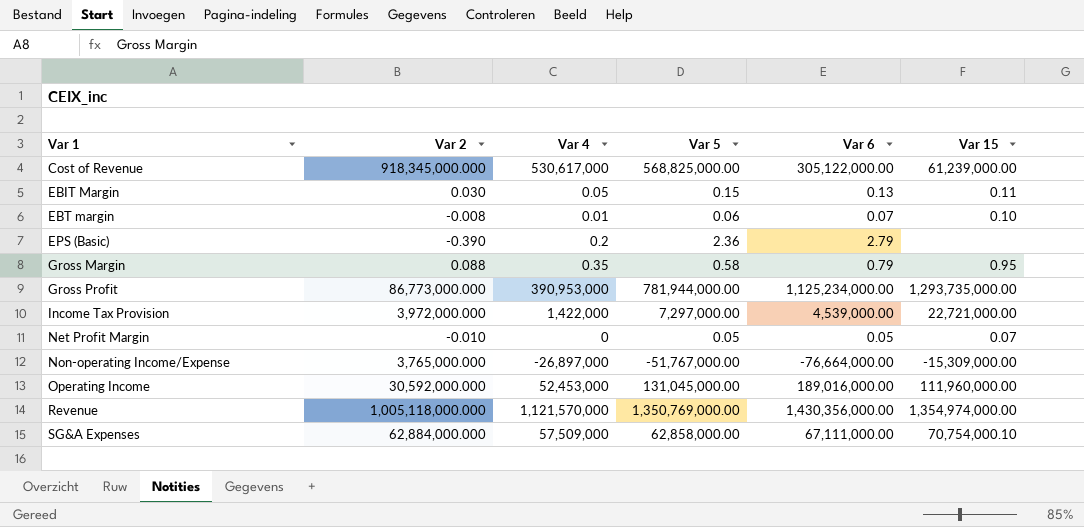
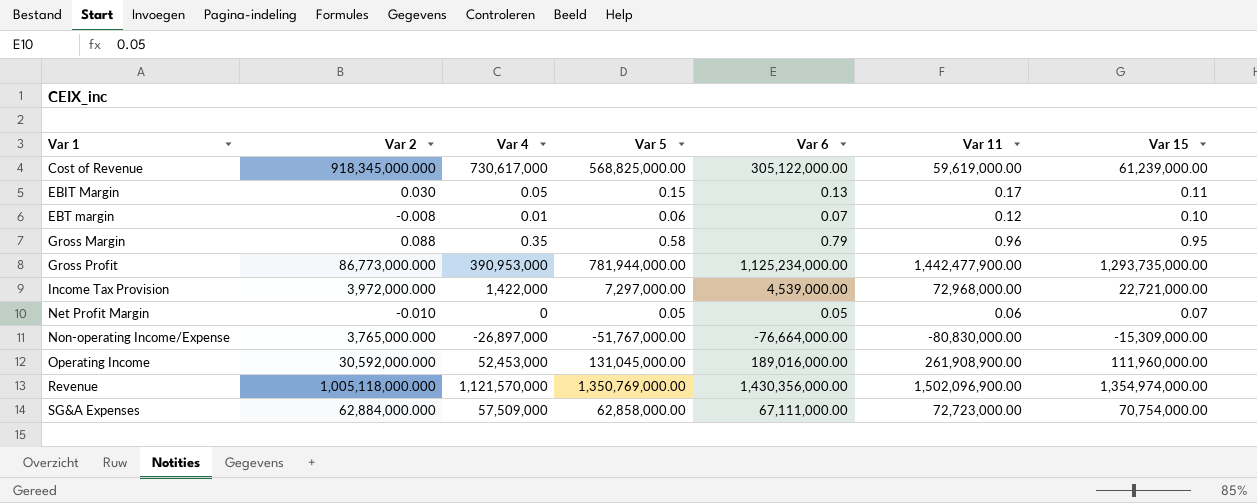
column Var 11 | position: none -> 6
row EPS (Basic): -0.390 | 0.2 | 2.36 | 2.79 | none -> none
Cost of Revenue | Var 4: 530,617,000 -> 730,617,000
SG&A Expenses | Var 15: 70,754,000.10 -> 70,754,000.00

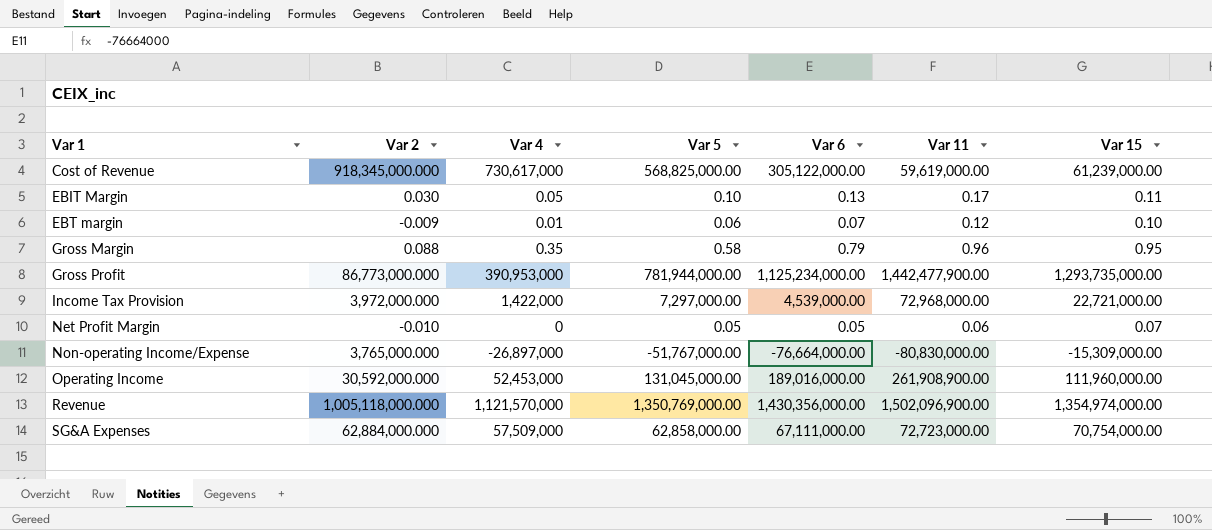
EBIT Margin | Var 5: 0.15 -> 0.10
EBT margin | Var 2: -0.008 -> -0.009

